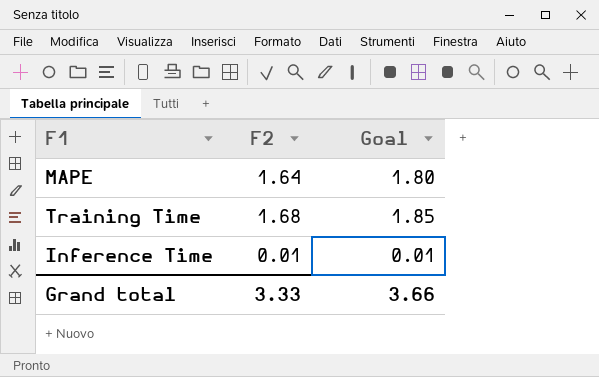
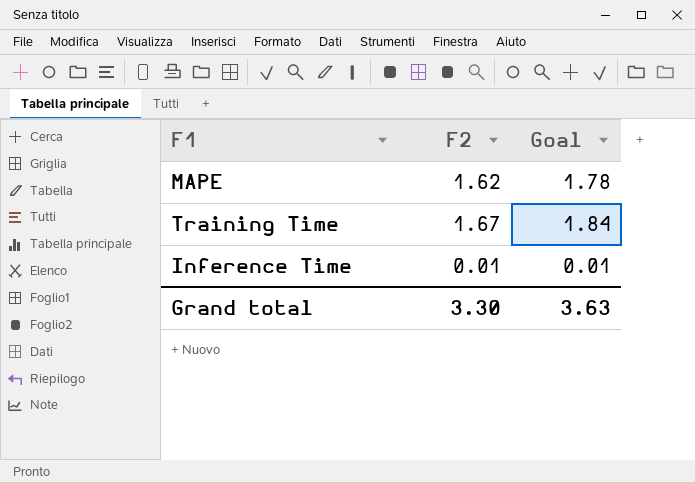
MAPE | F2: 1.64 -> 1.62
MAPE | Goal: 1.80 -> 1.78
Training Time | F2: 1.68 -> 1.67
Training Time | Goal: 1.85 -> 1.84
Grand total | F2: 3.33 -> 3.30
Grand total | Goal: 3.66 -> 3.63

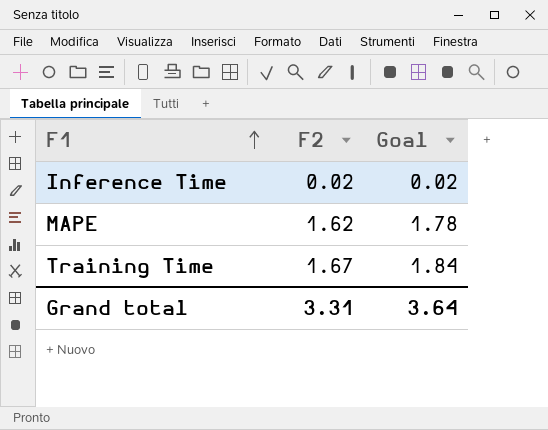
row order: none -> F1 ascending
Inference Time | F2: 0.01 -> 0.02
Inference Time | Goal: 0.01 -> 0.02
Grand total | F2: 3.30 -> 3.31
Grand total | Goal: 3.63 -> 3.64

